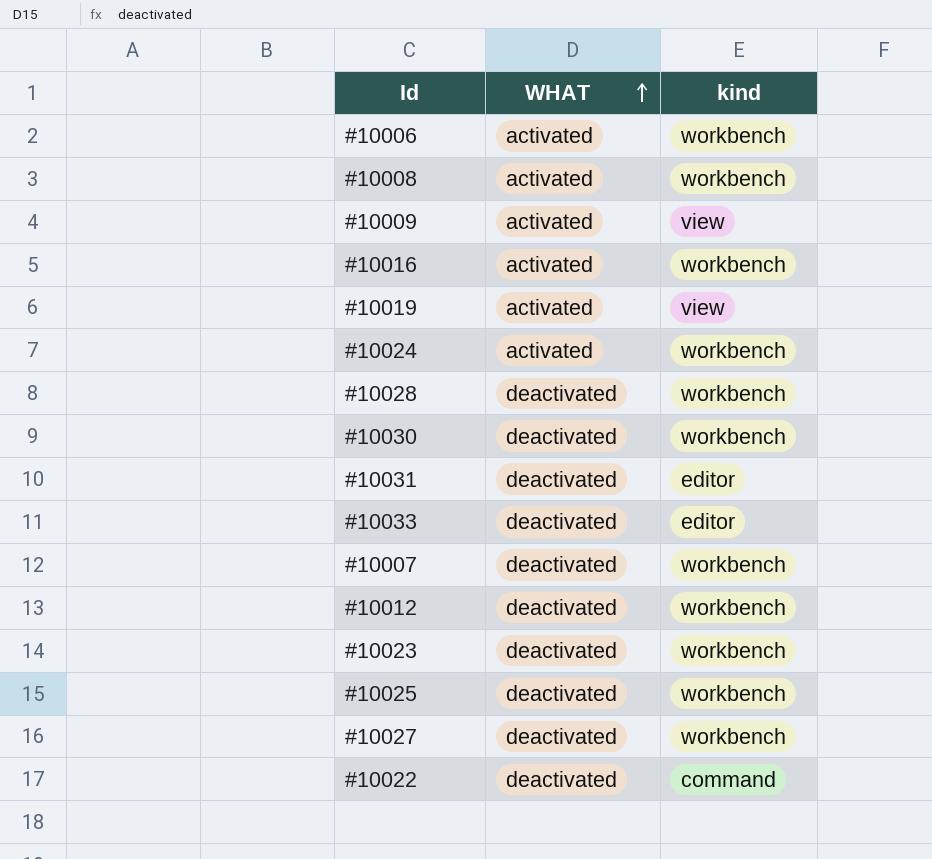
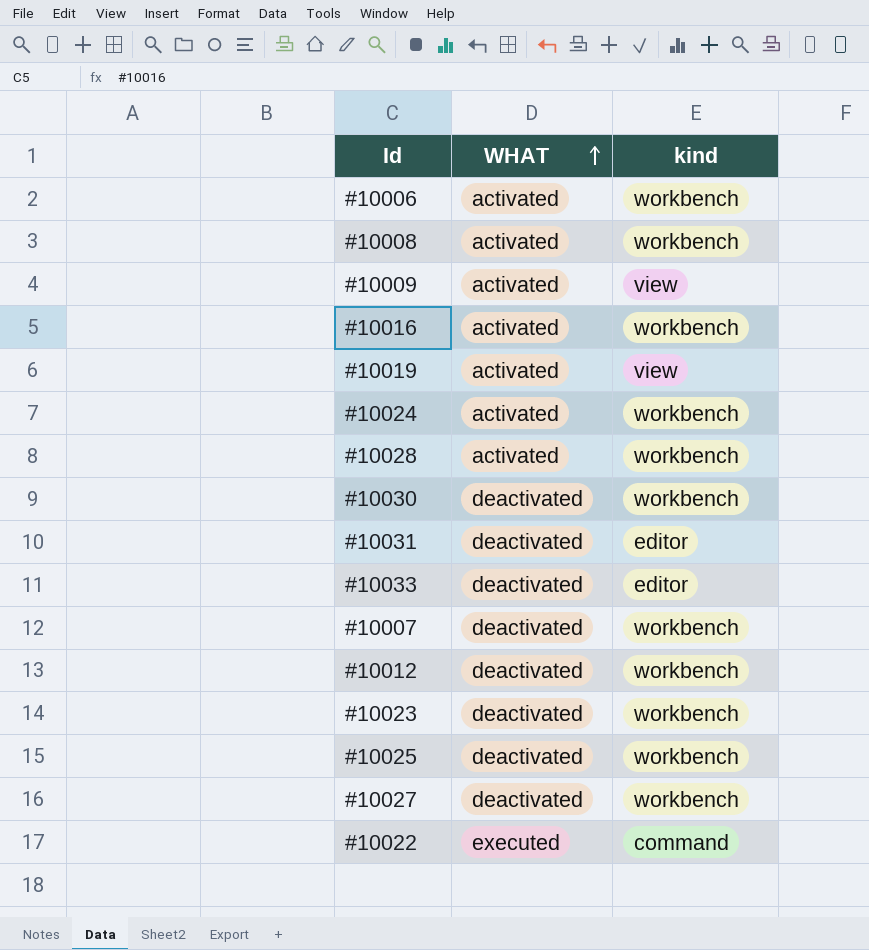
#10028 | WHAT: deactivated -> activated
#10022 | WHAT: deactivated -> executed

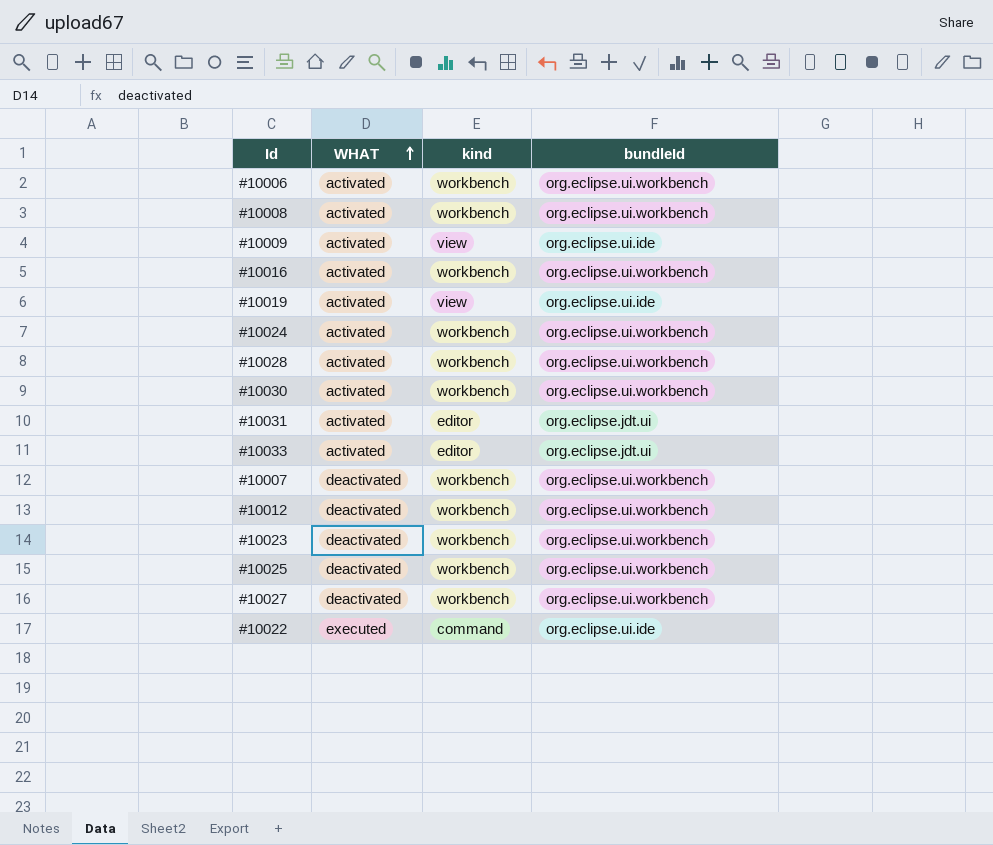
column bundleId | position: none -> 4
#10030 | WHAT: deactivated -> activated
#10031 | WHAT: deactivated -> activated
#10033 | WHAT: deactivated -> activated

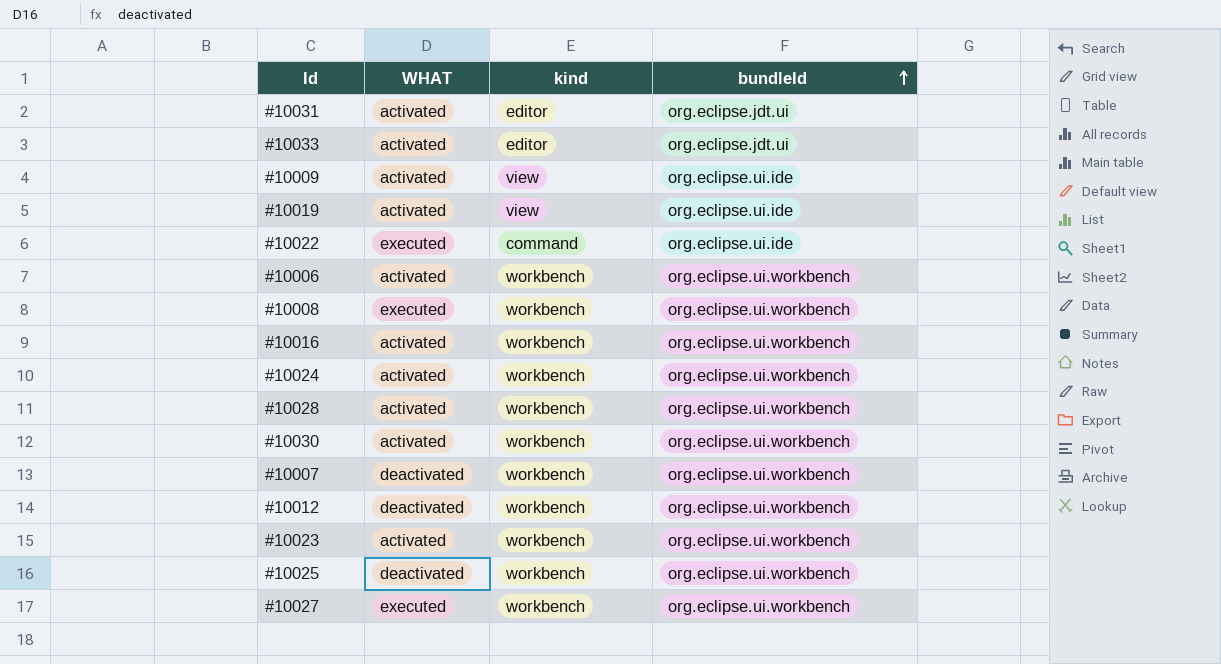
row order: WHAT ascending -> bundleId ascending
#10008 | WHAT: activated -> executed
#10023 | WHAT: deactivated -> activated
#10027 | WHAT: deactivated -> executed

